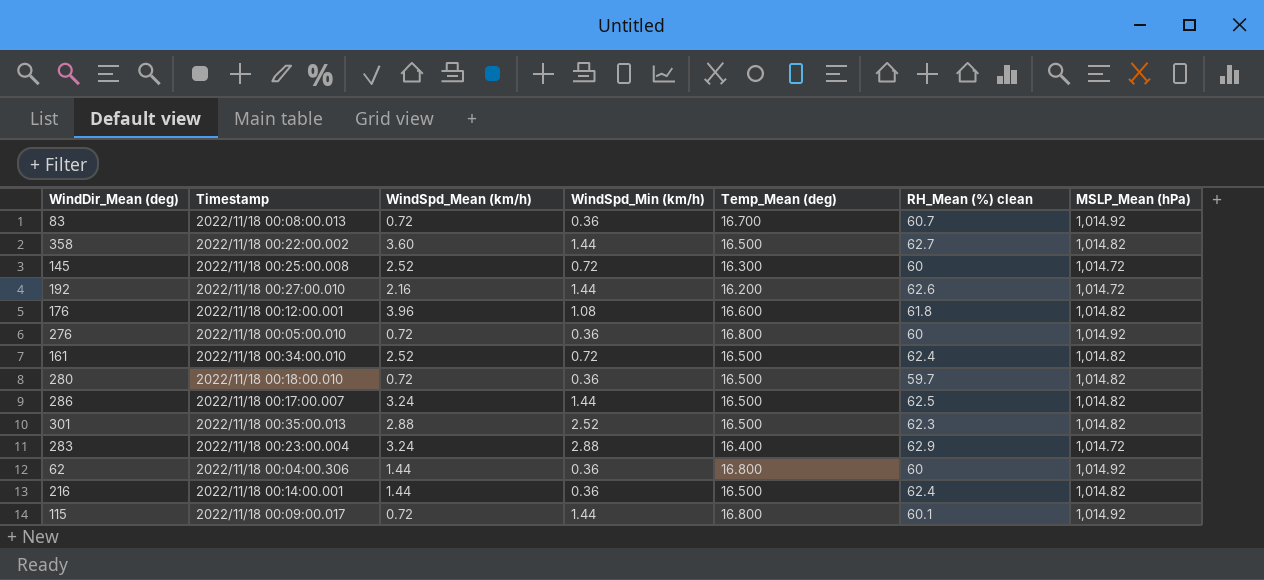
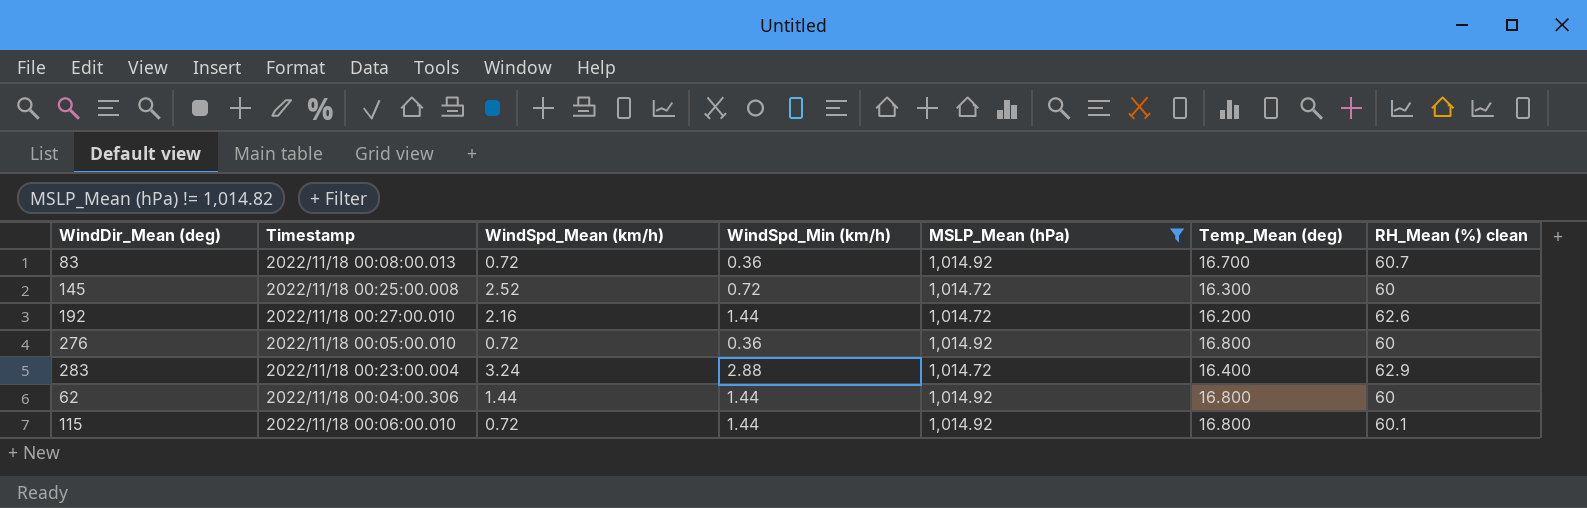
filter: none -> MSLP_Mean (hPa) != 1,014.82
column MSLP_Mean (hPa) | position: 7 -> 5
62 | WindSpd_Min (km/h): 0.36 -> 1.44
115 | Timestamp: 2022/11/18 00:09:00.017 -> 2022/11/18 00:06:00.010

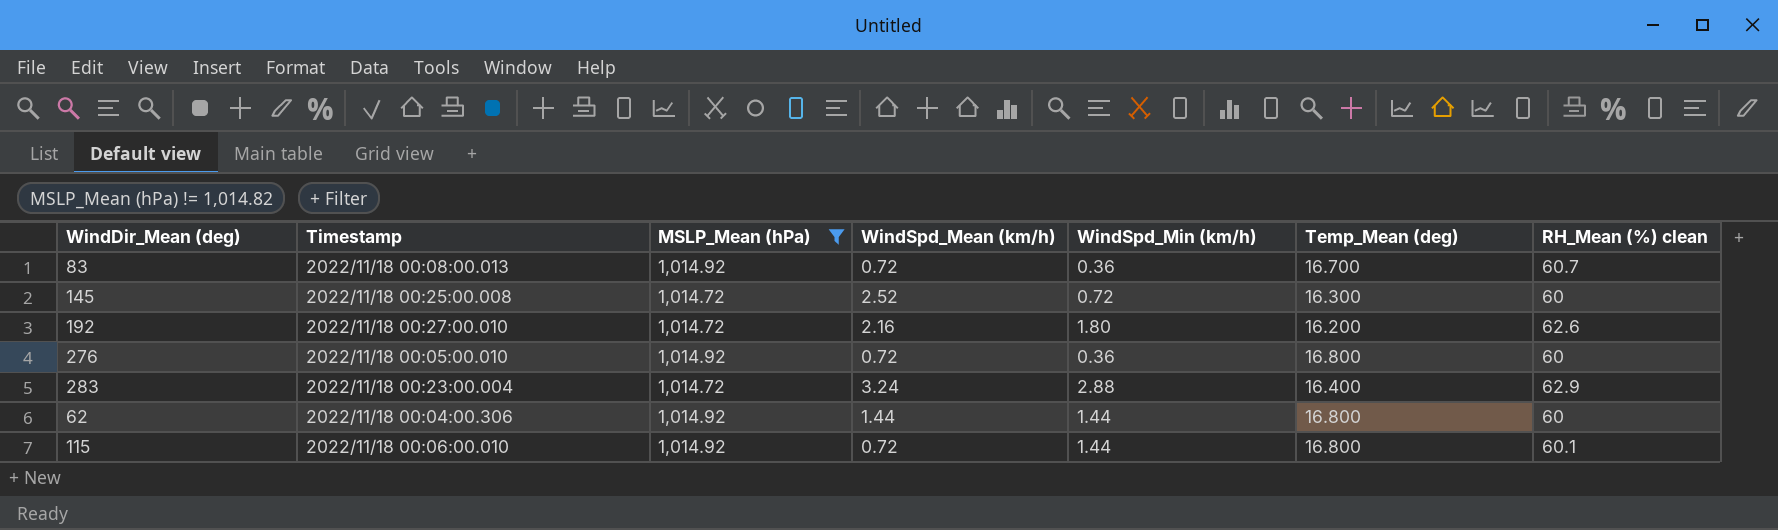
column MSLP_Mean (hPa) | position: 5 -> 3
192 | WindSpd_Min (km/h): 1.44 -> 1.80

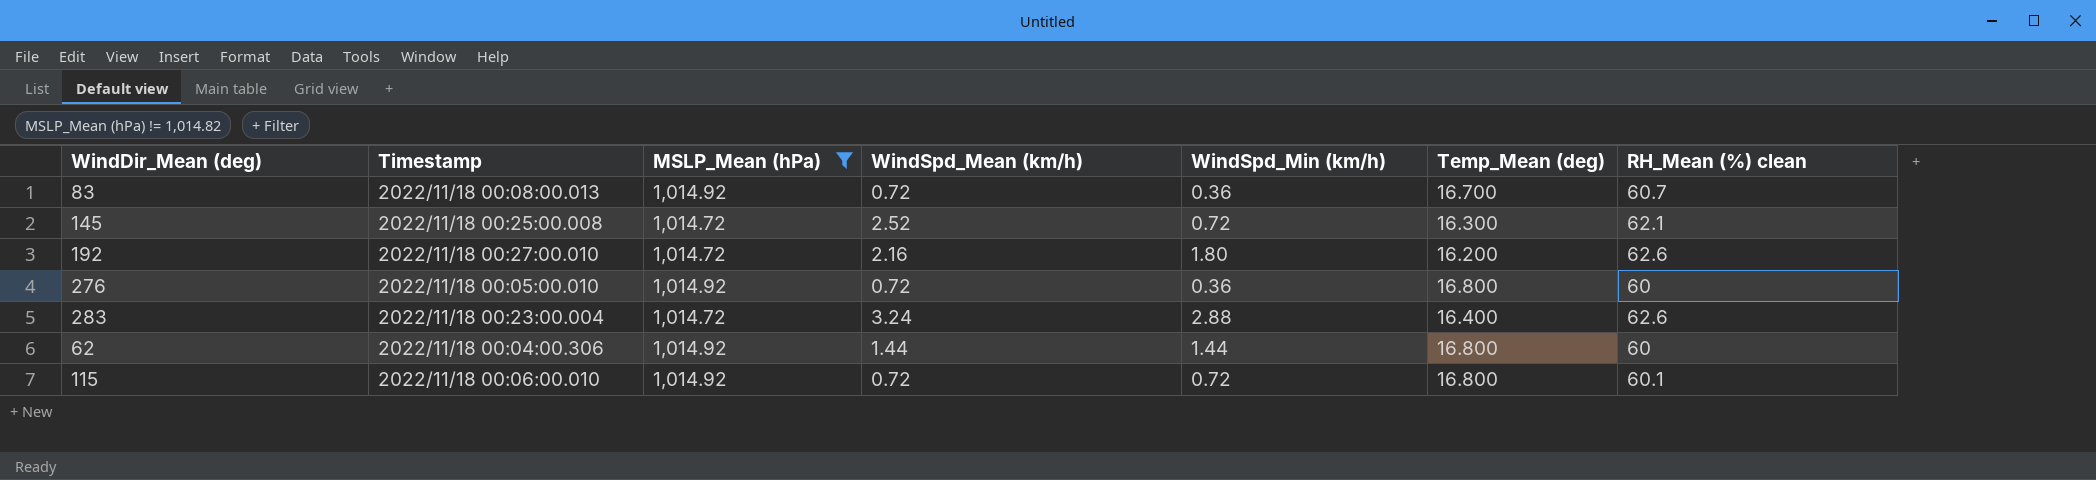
145 | RH_Mean (%) clean: 60 -> 62.1
283 | RH_Mean (%) clean: 62.9 -> 62.6
115 | WindSpd_Min (km/h): 1.44 -> 0.72

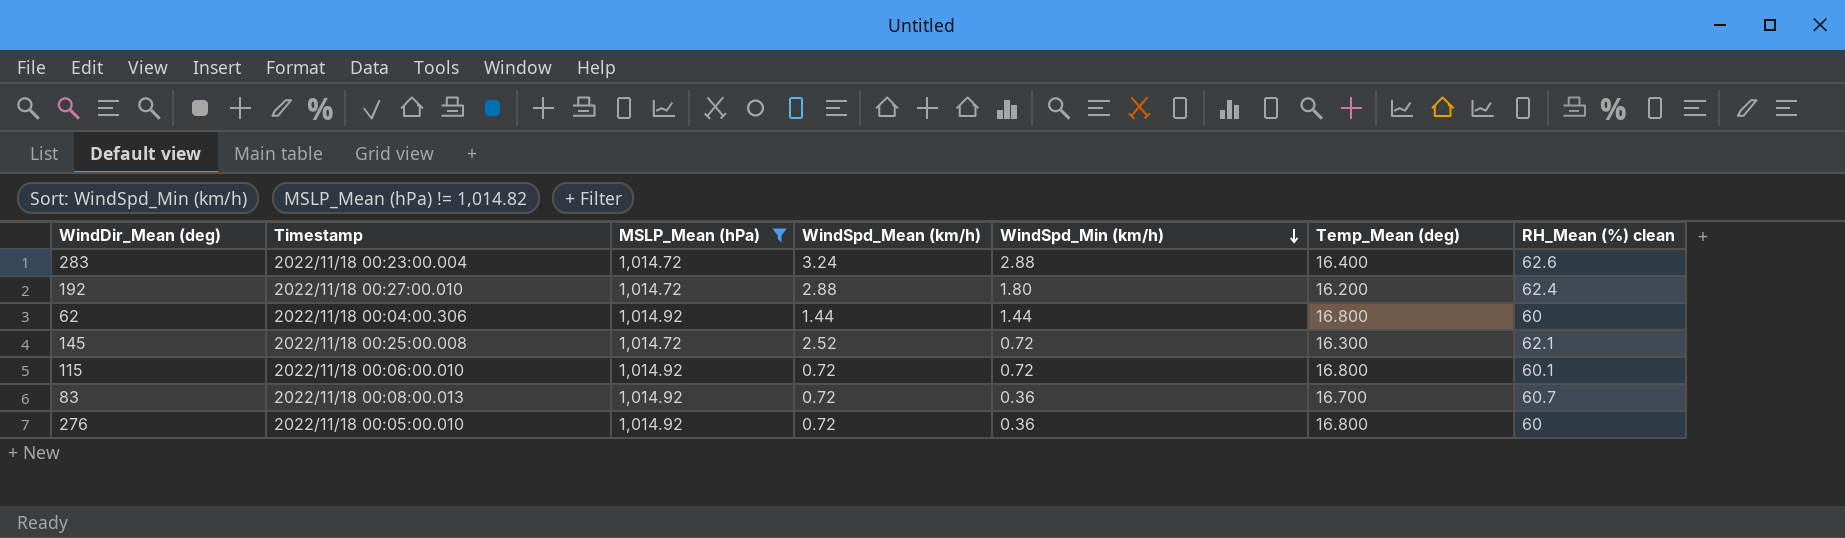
row order: none -> WindSpd_Min (km/h) descending
192 | WindSpd_Mean (km/h): 2.16 -> 2.88
192 | RH_Mean (%) clean: 62.6 -> 62.4

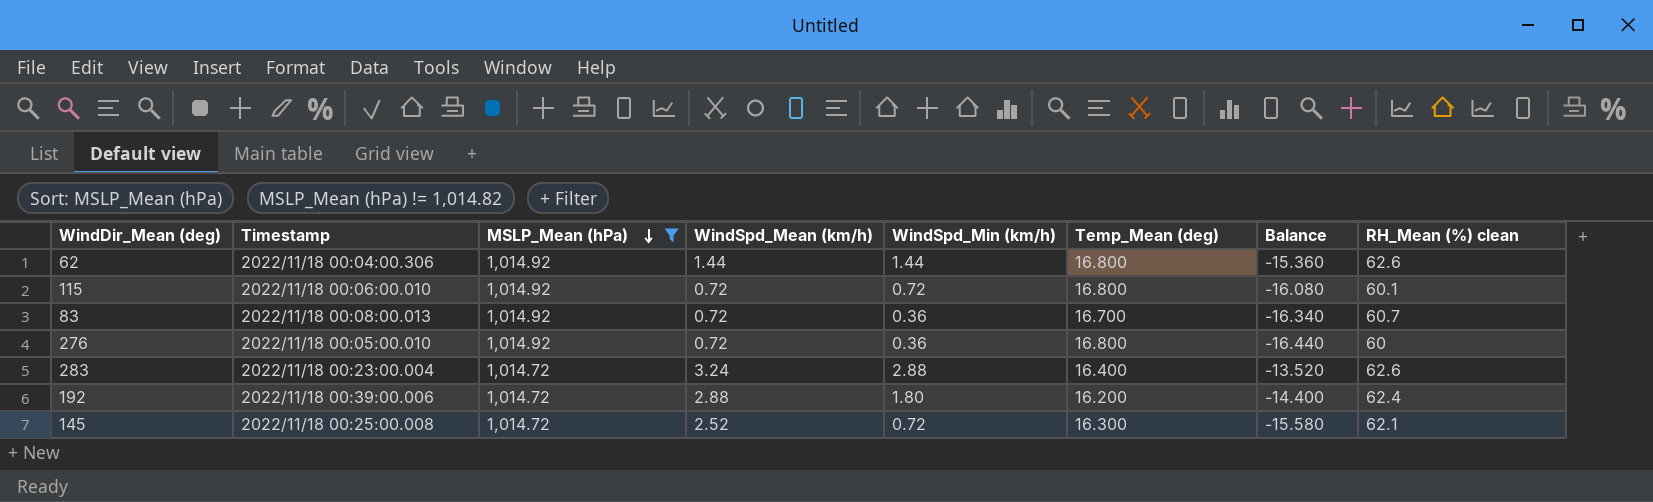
row order: WindSpd_Min (km/h) descending -> MSLP_Mean (hPa) descending
column Balance | formula: none -> [WindSpd_Min (km/h)] - [Temp_Mean (deg)]
62 | RH_Mean (%) clean: 60 -> 62.6
192 | Timestamp: 2022/11/18 00:27:00.010 -> 2022/11/18 00:39:00.006

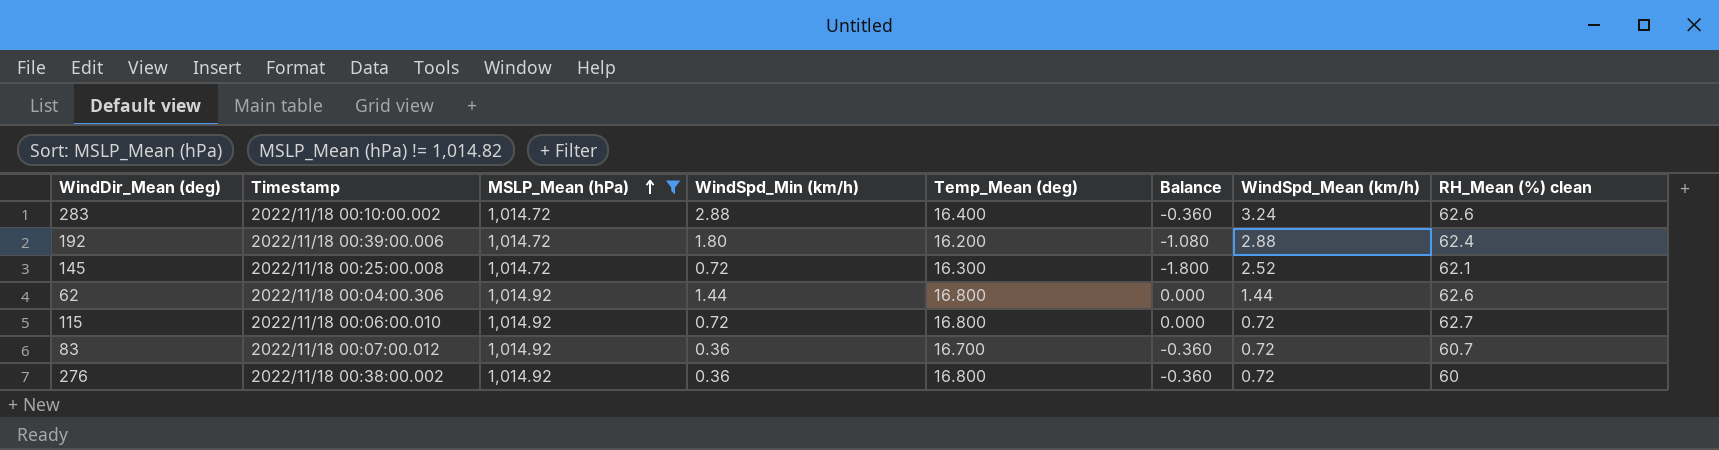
row order: MSLP_Mean (hPa) descending -> MSLP_Mean (hPa) ascending
column Balance | formula: [WindSpd_Min (km/h)] - [Temp_Mean (deg)] -> [WindSpd_Min (km/h)] - [WindSpd_Mean (km/h)]
column WindSpd_Mean (km/h) | position: 4 -> 7
283 | Timestamp: 2022/11/18 00:23:00.004 -> 2022/11/18 00:10:00.002
115 | RH_Mean (%) clean: 60.1 -> 62.7
83 | Timestamp: 2022/11/18 00:08:00.013 -> 2022/11/18 00:07:00.012
276 | Timestamp: 2022/11/18 00:05:00.010 -> 2022/11/18 00:38:00.002

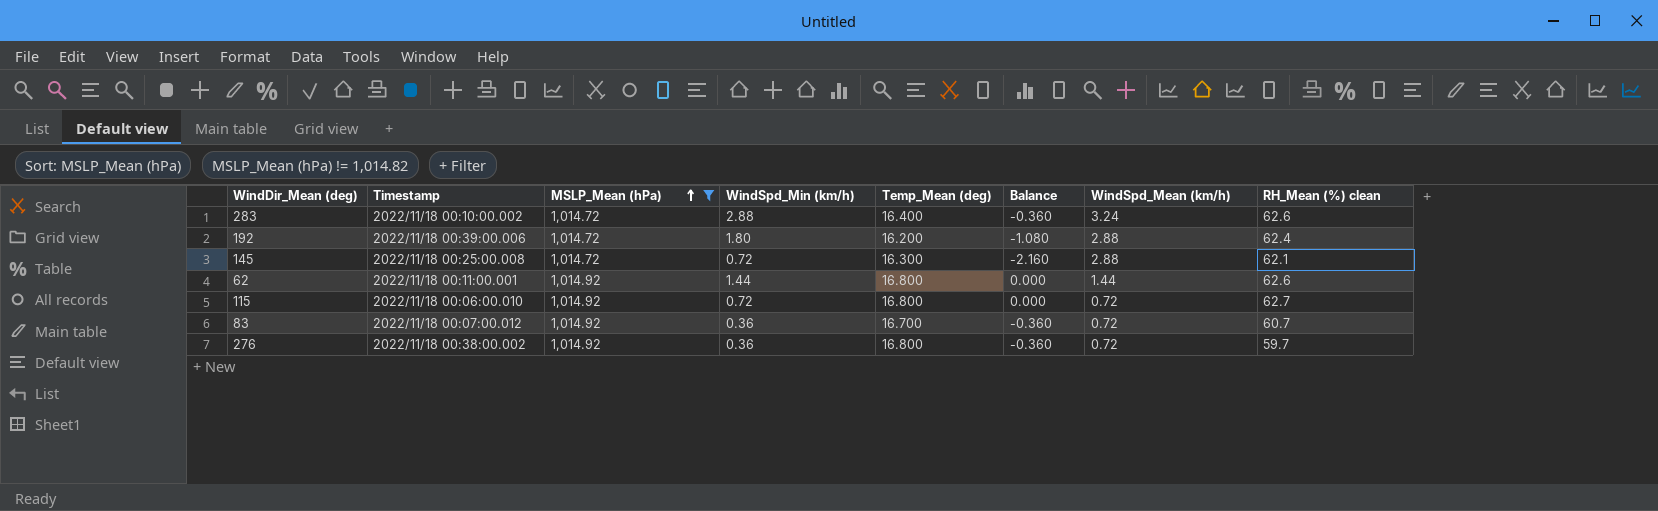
145 | Balance: -1.800 -> -2.160
145 | WindSpd_Mean (km/h): 2.52 -> 2.88
62 | Timestamp: 2022/11/18 00:04:00.306 -> 2022/11/18 00:11:00.001
276 | RH_Mean (%) clean: 60 -> 59.7

